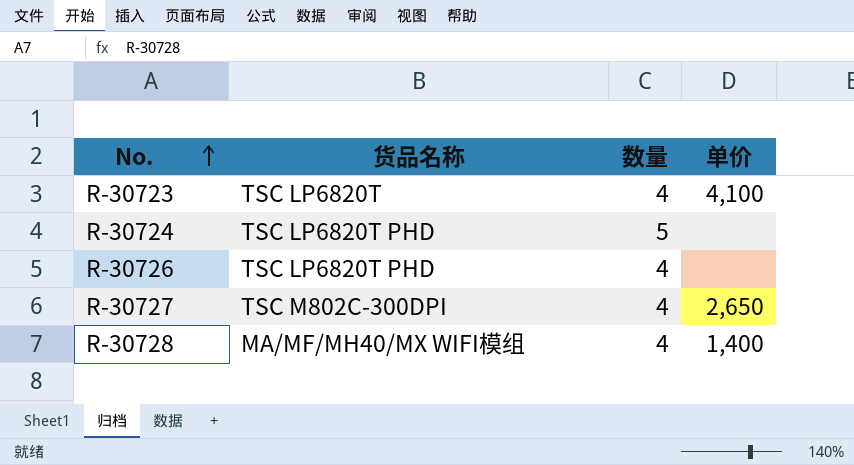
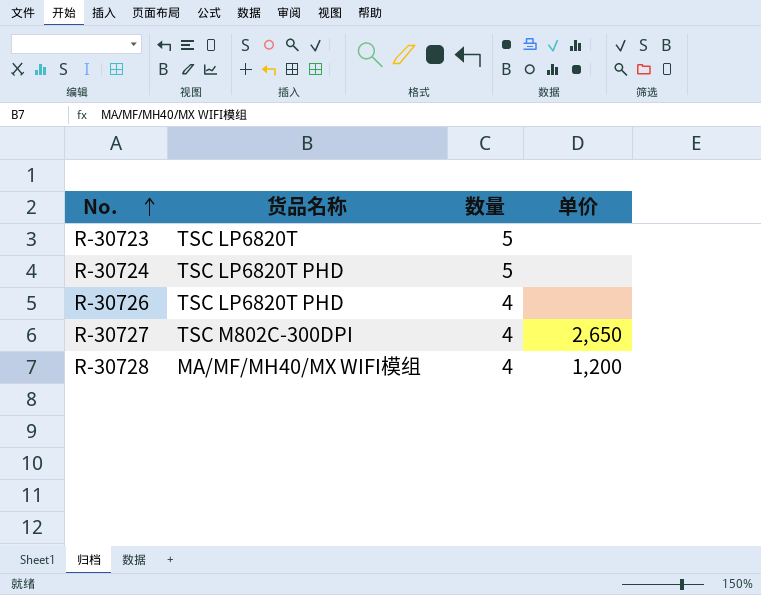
R-30723 | 数量: 4 -> 5
R-30723 | 单价: 4,100 -> none
R-30728 | 单价: 1,400 -> 1,200

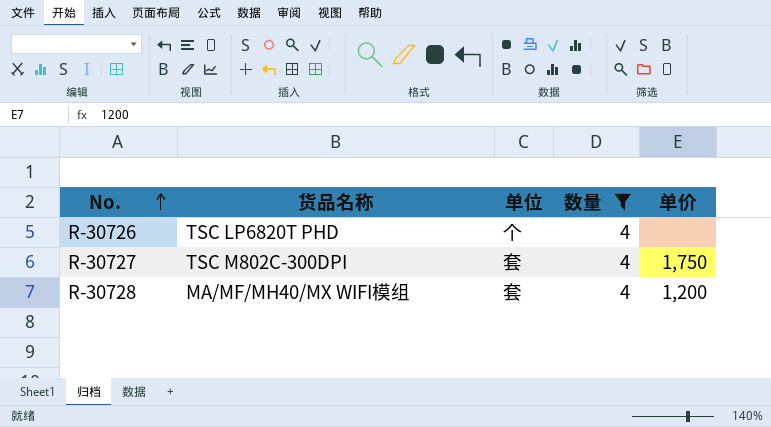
filter: none -> 数量 = 4
column 单位 | position: none -> 3
R-30727 | 单价: 2,650 -> 1,750

